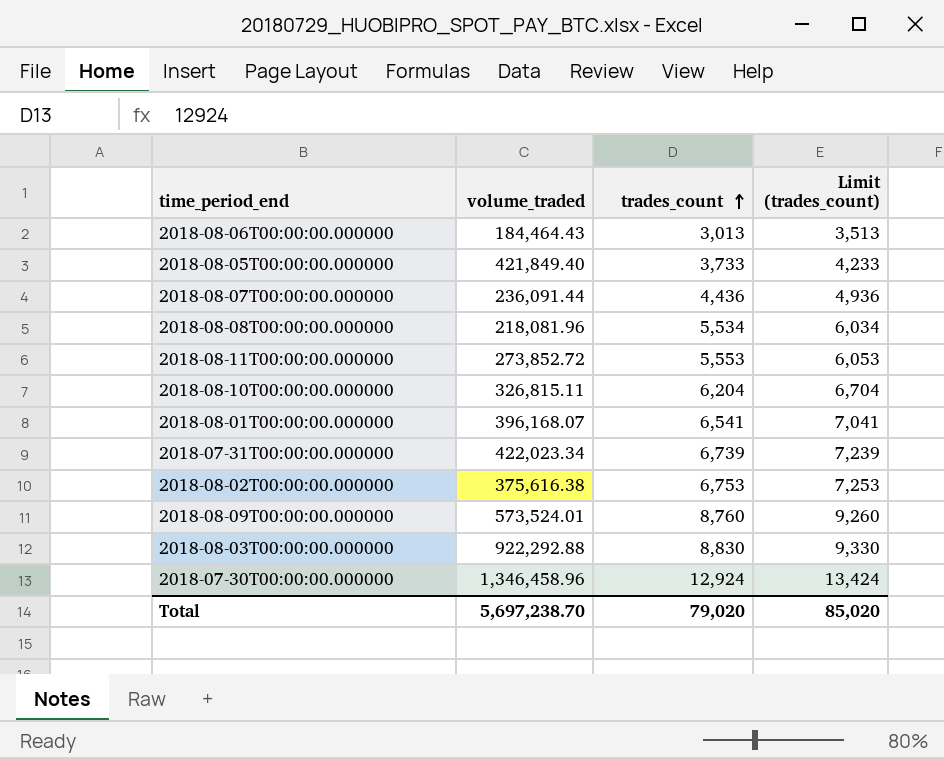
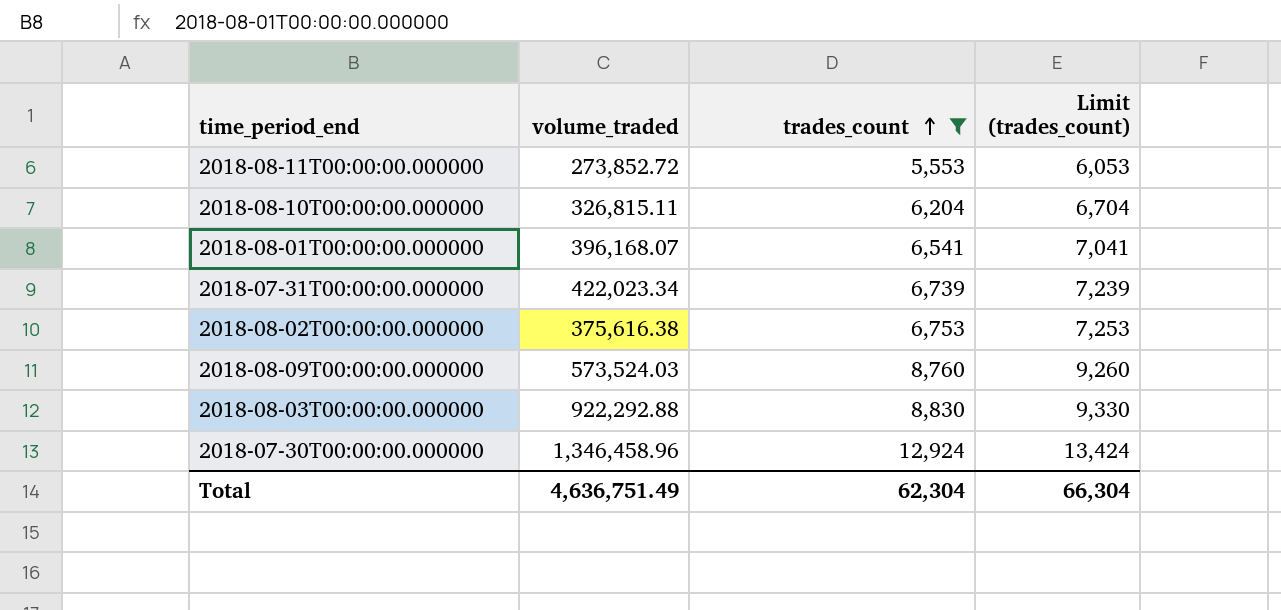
filter: none -> trades_count >= 5,553
2018-08-09T00:00:00.000000 | volume_traded: 573,524.01 -> 573,524.03
Total | volume_traded: 5,697,238.70 -> 4,636,751.49
Total | trades_count: 79,020 -> 62,304
Total | Limit (trades_count): 85,020 -> 66,304

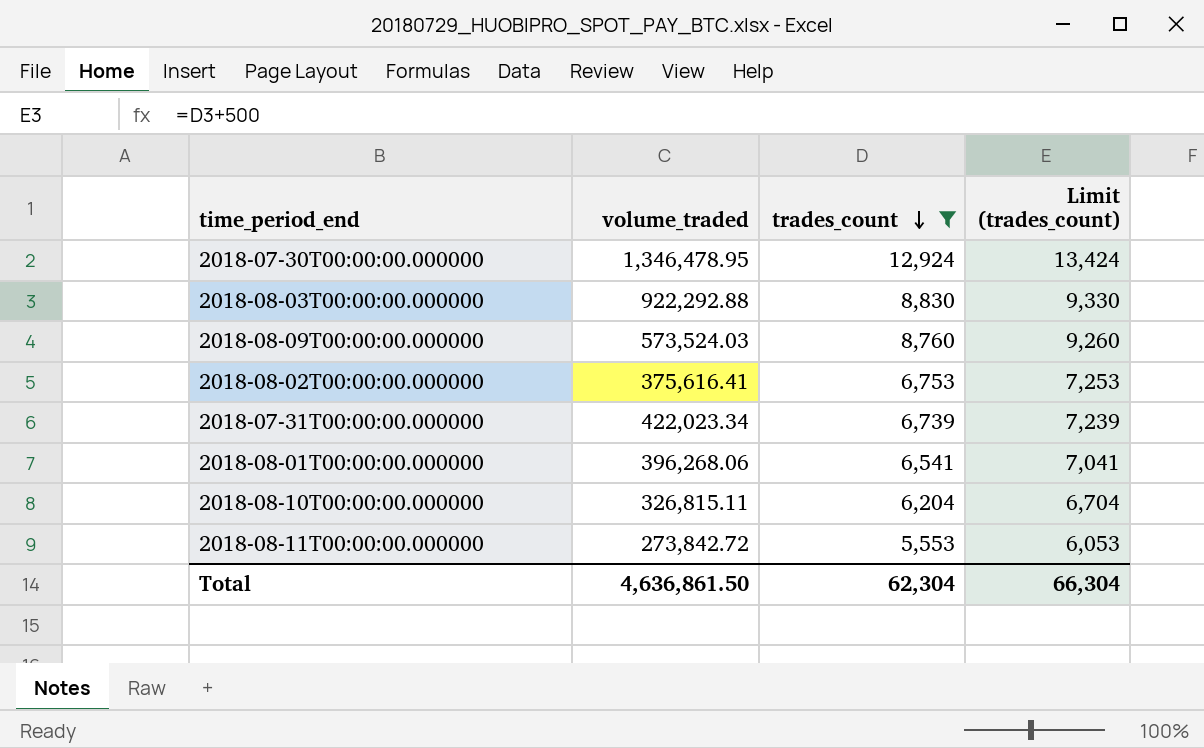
row order: trades_count ascending -> trades_count descending
2018-07-30T00:00:00.000000 | volume_traded: 1,346,458.96 -> 1,346,478.95
2018-08-02T00:00:00.000000 | volume_traded: 375,616.38 -> 375,616.41
2018-08-01T00:00:00.000000 | volume_traded: 396,168.07 -> 396,268.06
2018-08-11T00:00:00.000000 | volume_traded: 273,852.72 -> 273,842.72
Total | volume_traded: 4,636,751.49 -> 4,636,861.50

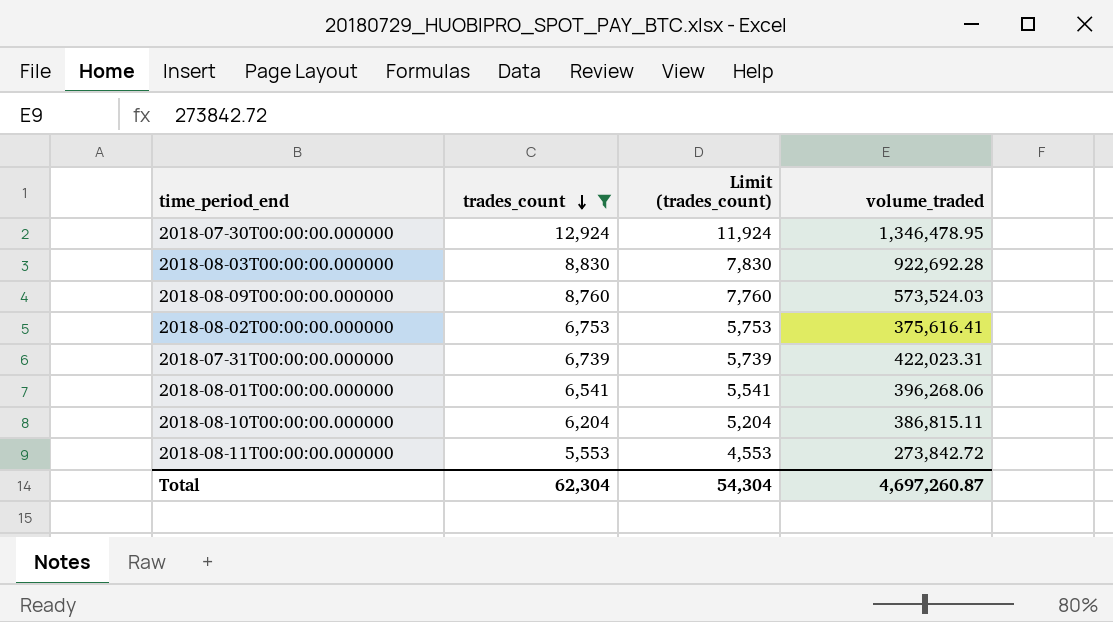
column Limit (trades_count) | formula: [trades_count] + 500 -> [trades_count] - 1000
column volume_traded | position: 2 -> 4
2018-08-03T00:00:00.000000 | volume_traded: 922,292.88 -> 922,692.28
2018-07-31T00:00:00.000000 | volume_traded: 422,023.34 -> 422,023.31
2018-08-10T00:00:00.000000 | volume_traded: 326,815.11 -> 386,815.11
Total | Limit (trades_count): 66,304 -> 54,304
Total | volume_traded: 4,636,861.50 -> 4,697,260.87

